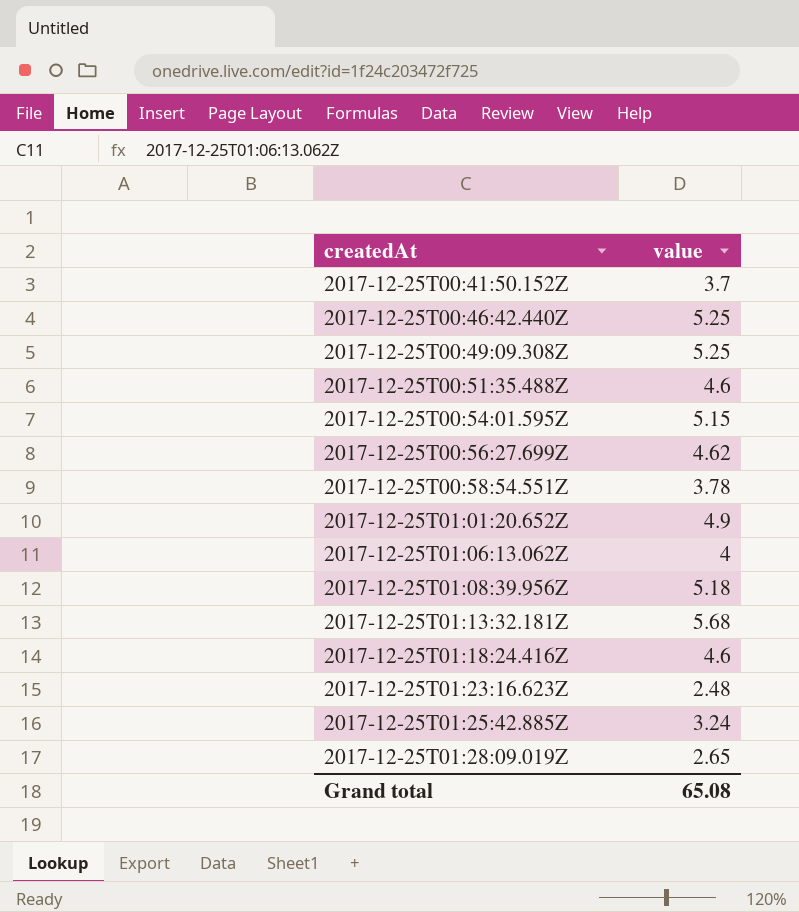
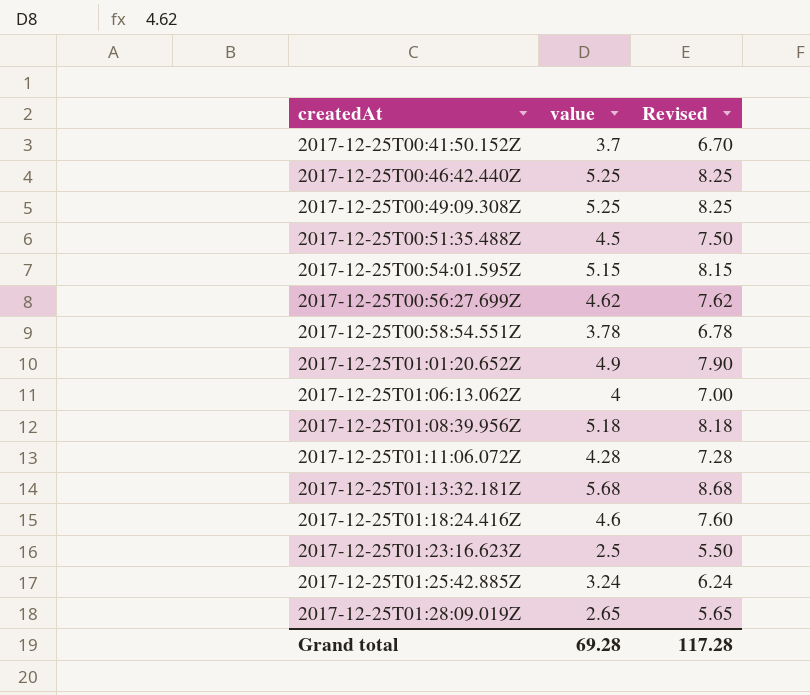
column Revised | formula: none -> [value] + 3
2017-12-25T00:51:35.488Z | value: 4.6 -> 4.5
row 2017-12-25T01:11:06.072Z: none -> 4.28 | 7.28
2017-12-25T01:23:16.623Z | value: 2.48 -> 2.5
Grand total | value: 65.08 -> 69.28

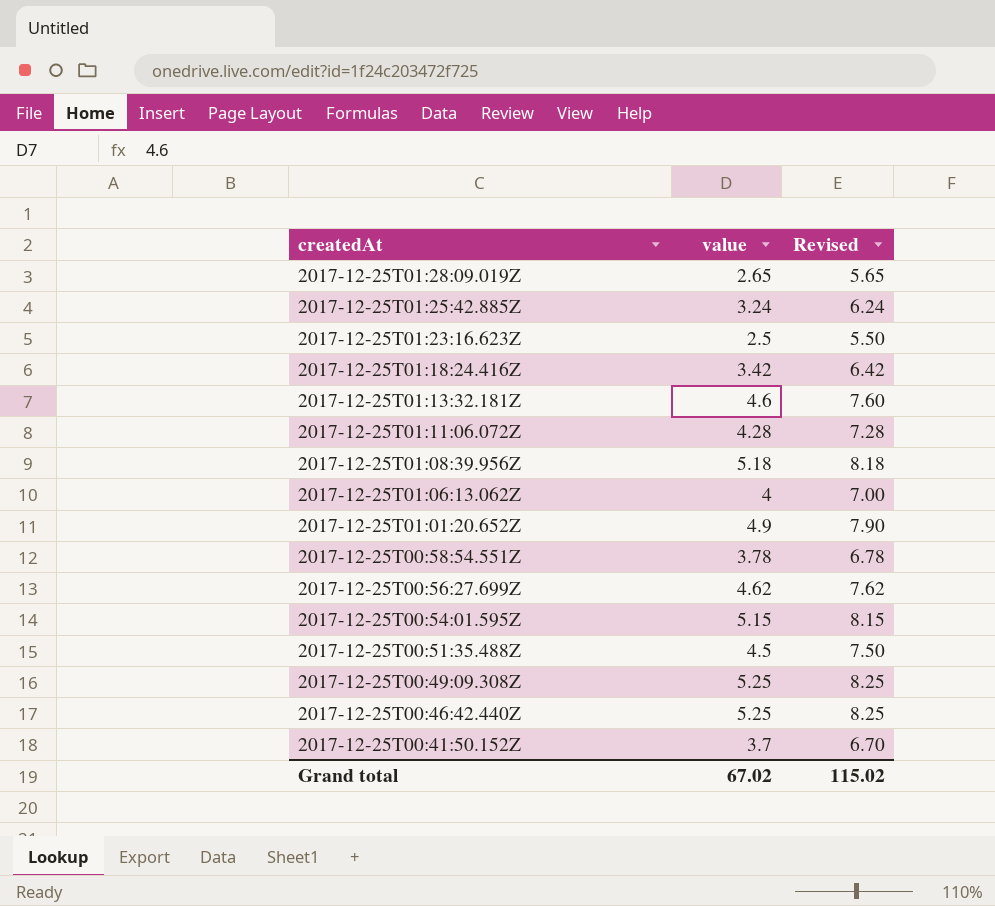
row order: createdAt ascending -> createdAt descending
2017-12-25T01:18:24.416Z | value: 4.6 -> 3.42
2017-12-25T01:18:24.416Z | Revised: 7.60 -> 6.42
2017-12-25T01:13:32.181Z | value: 5.68 -> 4.6
2017-12-25T01:13:32.181Z | Revised: 8.68 -> 7.60
Grand total | value: 69.28 -> 67.02
Grand total | Revised: 117.28 -> 115.02

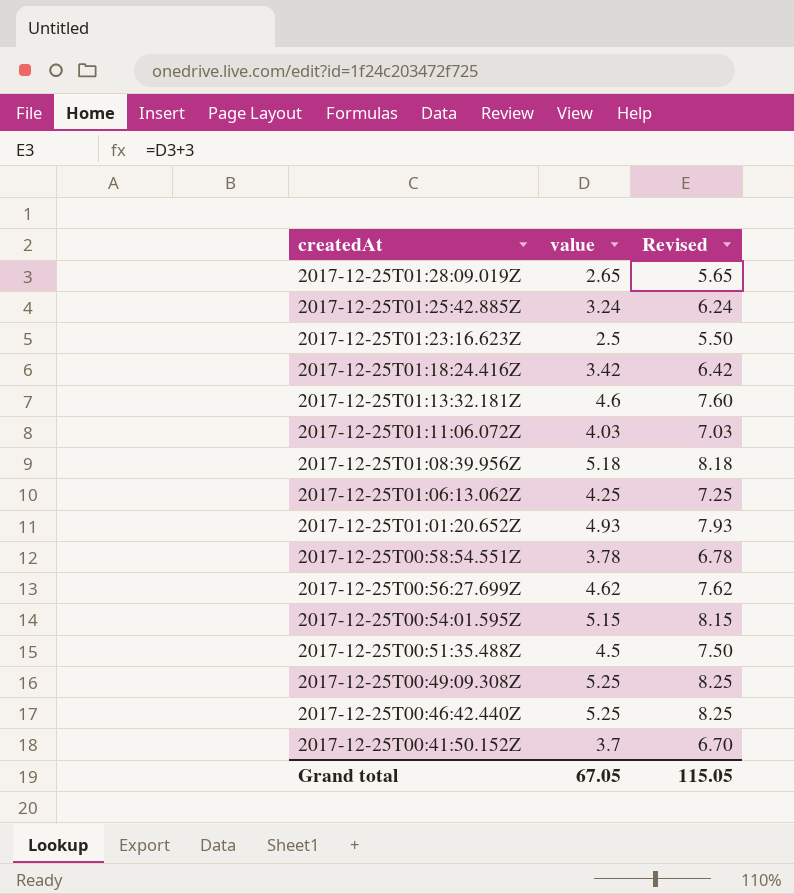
2017-12-25T01:11:06.072Z | value: 4.28 -> 4.03
2017-12-25T01:11:06.072Z | Revised: 7.28 -> 7.03
2017-12-25T01:06:13.062Z | value: 4 -> 4.25
2017-12-25T01:06:13.062Z | Revised: 7.00 -> 7.25
2017-12-25T01:01:20.652Z | value: 4.9 -> 4.93
2017-12-25T01:01:20.652Z | Revised: 7.90 -> 7.93
Grand total | value: 67.02 -> 67.05
Grand total | Revised: 115.02 -> 115.05

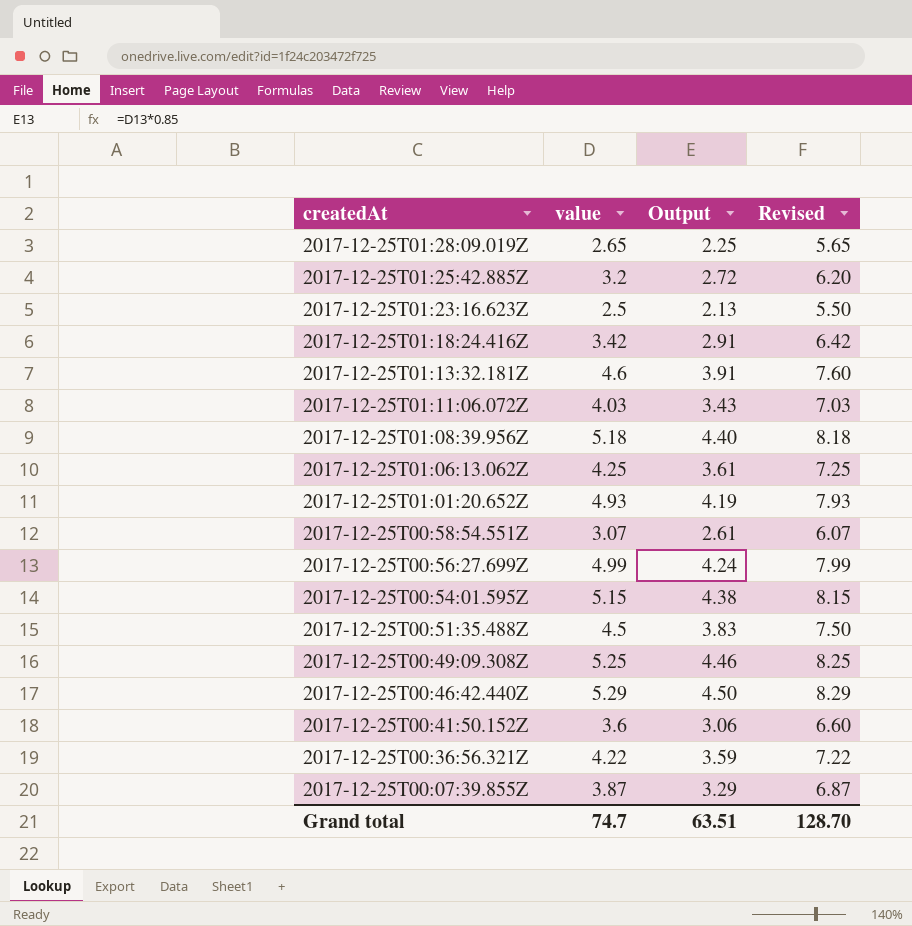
column Output | formula: none -> [value] * 0.85
2017-12-25T01:25:42.885Z | value: 3.24 -> 3.2
2017-12-25T01:25:42.885Z | Revised: 6.24 -> 6.20
2017-12-25T00:58:54.551Z | value: 3.78 -> 3.07
2017-12-25T00:58:54.551Z | Revised: 6.78 -> 6.07
2017-12-25T00:56:27.699Z | value: 4.62 -> 4.99
2017-12-25T00:56:27.699Z | Revised: 7.62 -> 7.99
2017-12-25T00:46:42.440Z | value: 5.25 -> 5.29
2017-12-25T00:46:42.440Z | Revised: 8.25 -> 8.29
2017-12-25T00:41:50.152Z | value: 3.7 -> 3.6
2017-12-25T00:41:50.152Z | Revised: 6.70 -> 6.60
row 2017-12-25T00:36:56.321Z: none -> 4.22 | 3.59 | 7.22
row 2017-12-25T00:07:39.855Z: none -> 3.87 | 3.29 | 6.87
Grand total | value: 67.05 -> 74.7
Grand total | Revised: 115.05 -> 128.70

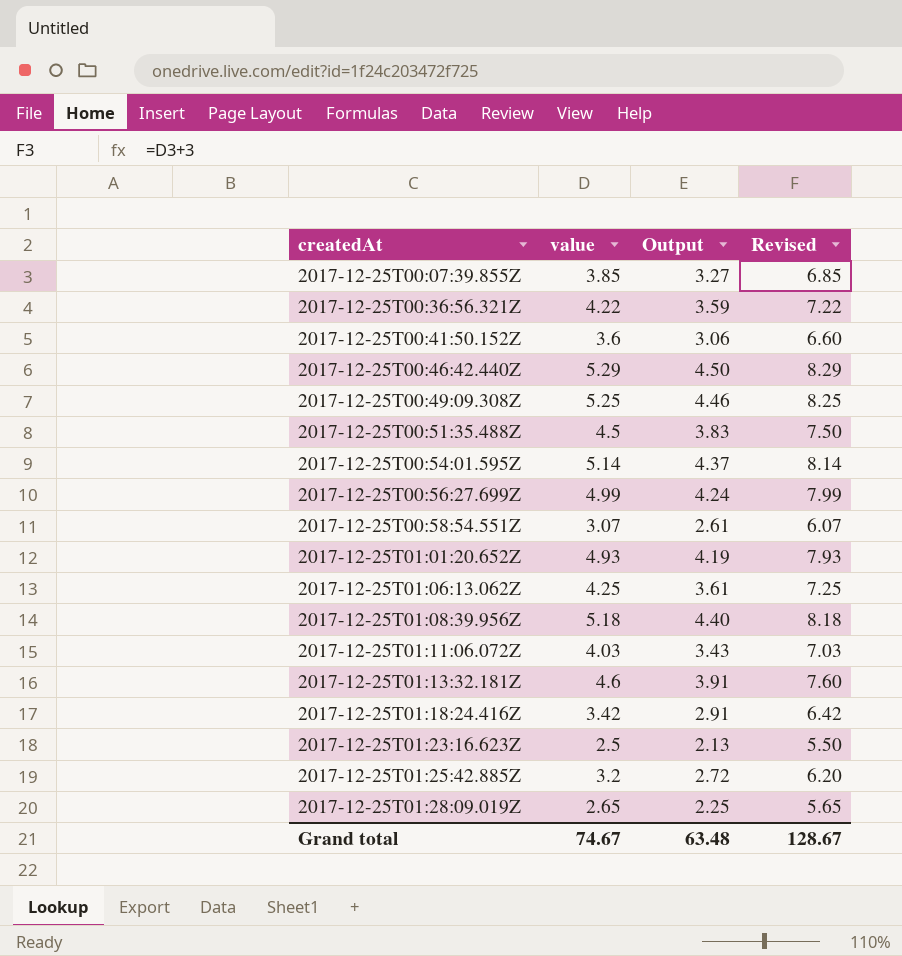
row order: createdAt descending -> createdAt ascending
2017-12-25T00:07:39.855Z | value: 3.87 -> 3.85
2017-12-25T00:07:39.855Z | Output: 3.29 -> 3.27
2017-12-25T00:07:39.855Z | Revised: 6.87 -> 6.85
2017-12-25T00:54:01.595Z | value: 5.15 -> 5.14
2017-12-25T00:54:01.595Z | Output: 4.38 -> 4.37
2017-12-25T00:54:01.595Z | Revised: 8.15 -> 8.14
Grand total | value: 74.7 -> 74.67
Grand total | Output: 63.51 -> 63.48
Grand total | Revised: 128.70 -> 128.67

